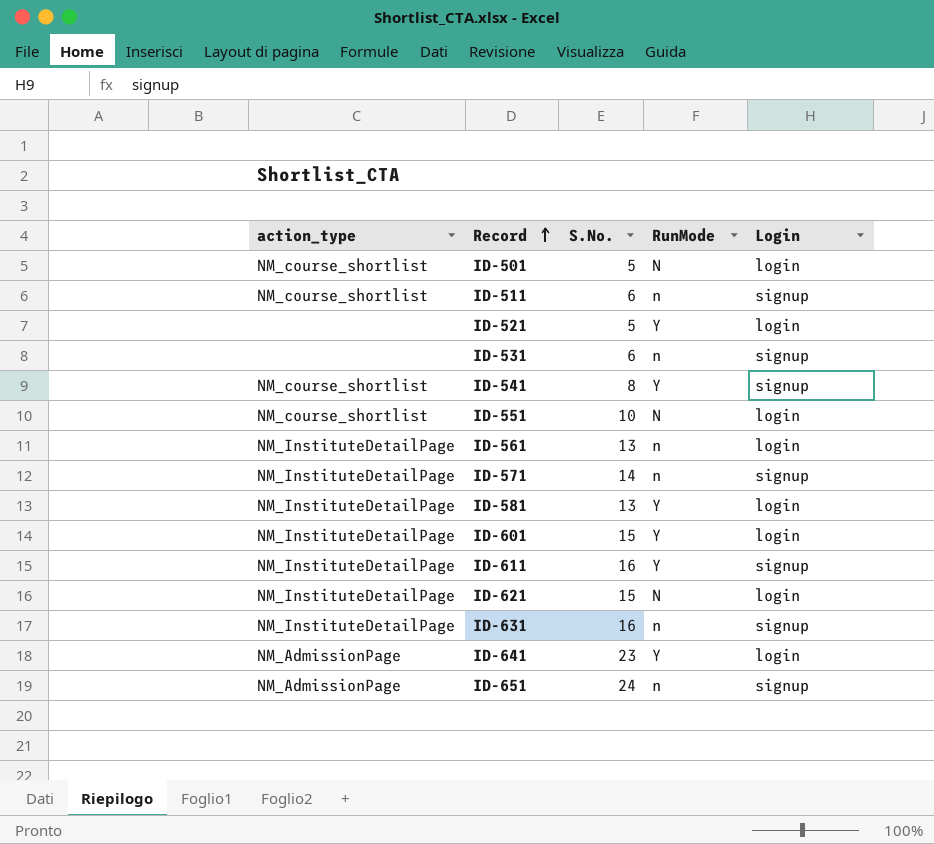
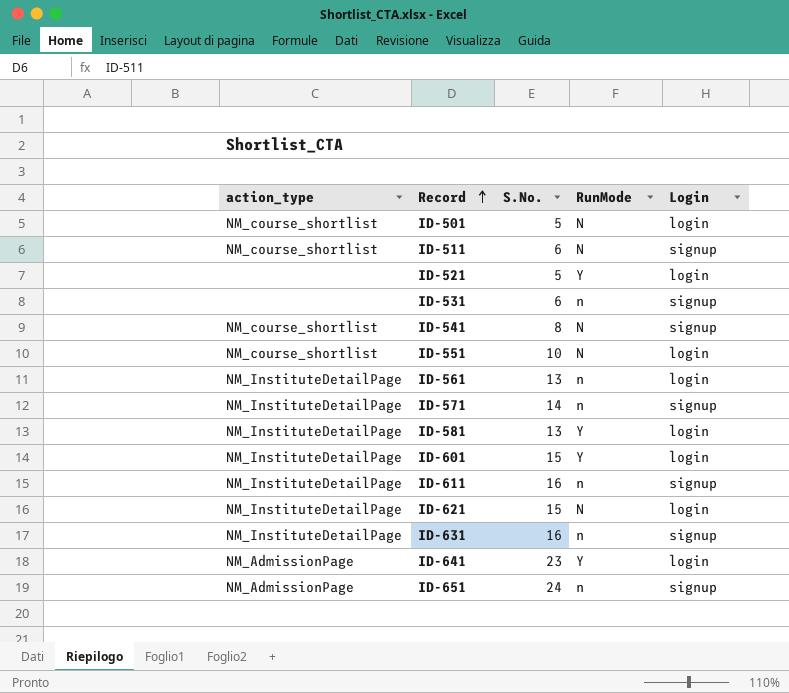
ID-511 | RunMode: n -> N
ID-541 | RunMode: Y -> N
ID-611 | RunMode: Y -> n

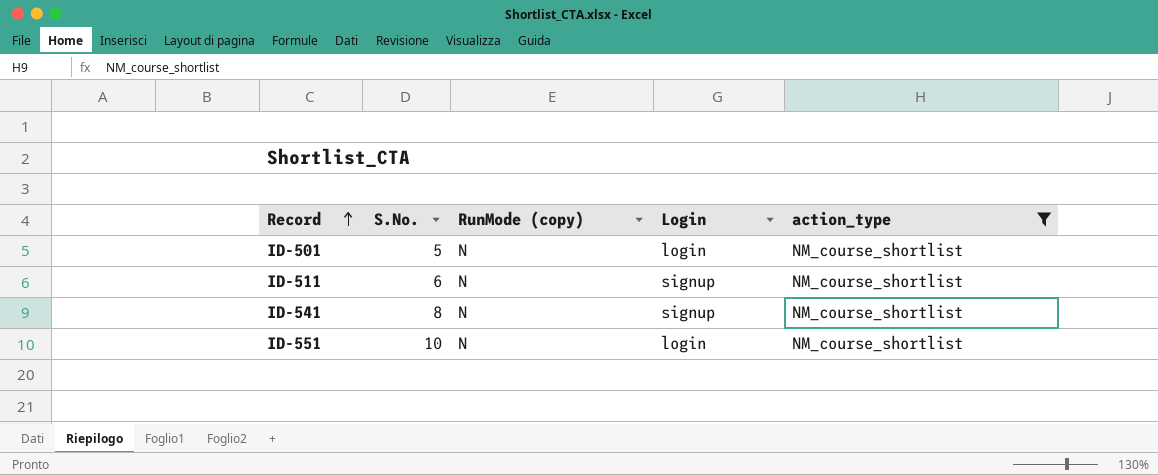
filter: none -> action_type = NM_course_shortlist
column name: RunMode -> RunMode (copy)
column action_type | position: 1 -> 5

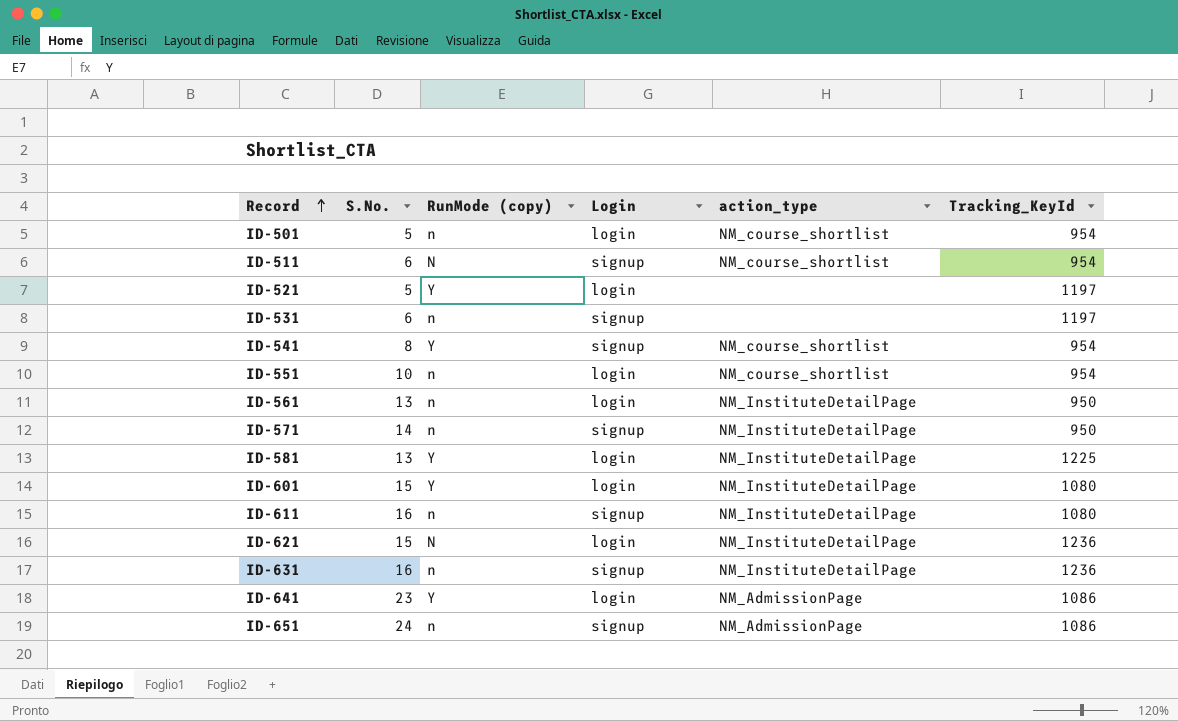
filter: action_type = NM_course_shortlist -> none
column Tracking_KeyId | position: none -> 6
ID-501 | RunMode (copy): N -> n
ID-541 | RunMode (copy): N -> Y
ID-551 | RunMode (copy): N -> n

